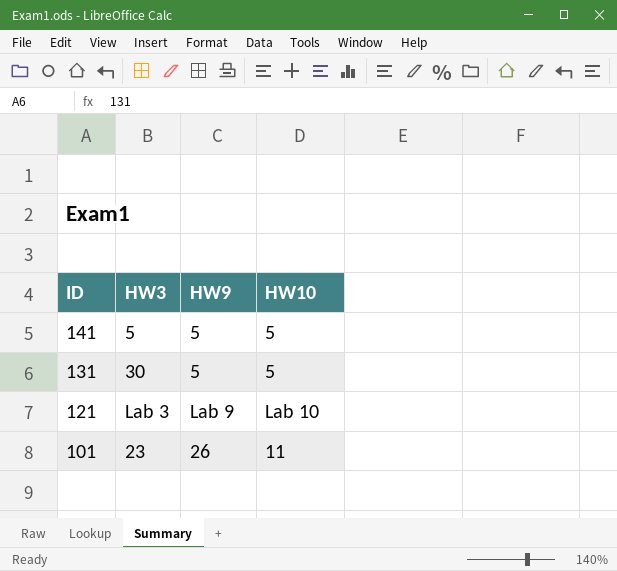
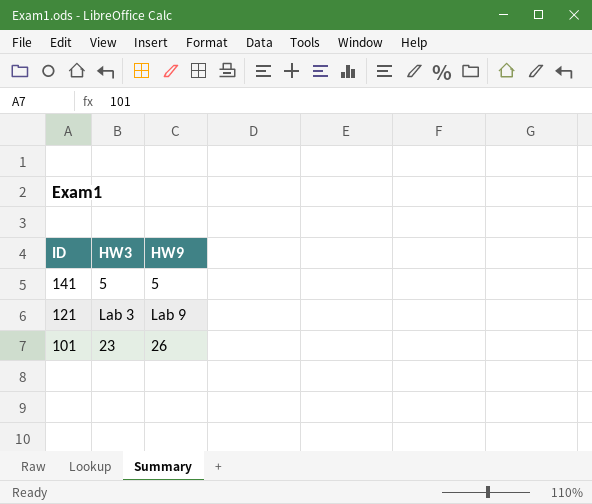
column HW10 | position: 4 -> none
row 131: 30 | 5 | 5 -> none

